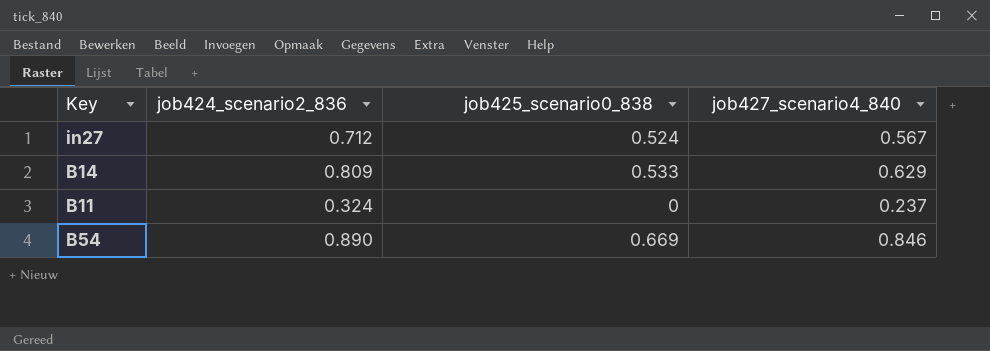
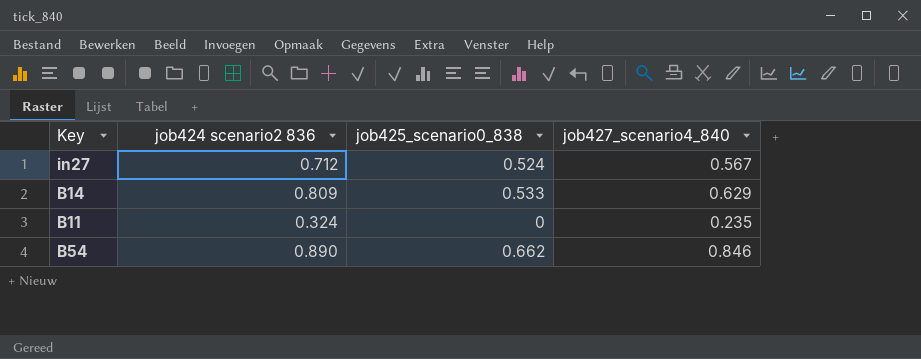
column name: job424_scenario2_836 -> job424 scenario2 836
B11 | job427_scenario4_840: 0.237 -> 0.235
B54 | job425_scenario0_838: 0.669 -> 0.662

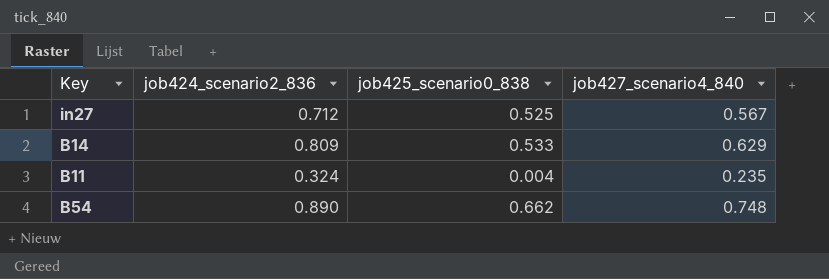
column name: job424 scenario2 836 -> job424_scenario2_836
in27 | job425_scenario0_838: 0.524 -> 0.525
B11 | job425_scenario0_838: 0 -> 0.004
B54 | job427_scenario4_840: 0.846 -> 0.748

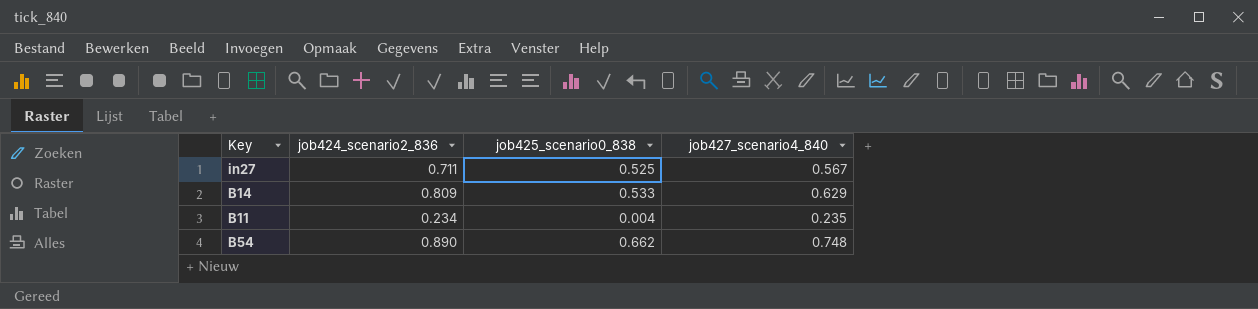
in27 | job424_scenario2_836: 0.712 -> 0.711
B11 | job424_scenario2_836: 0.324 -> 0.234

